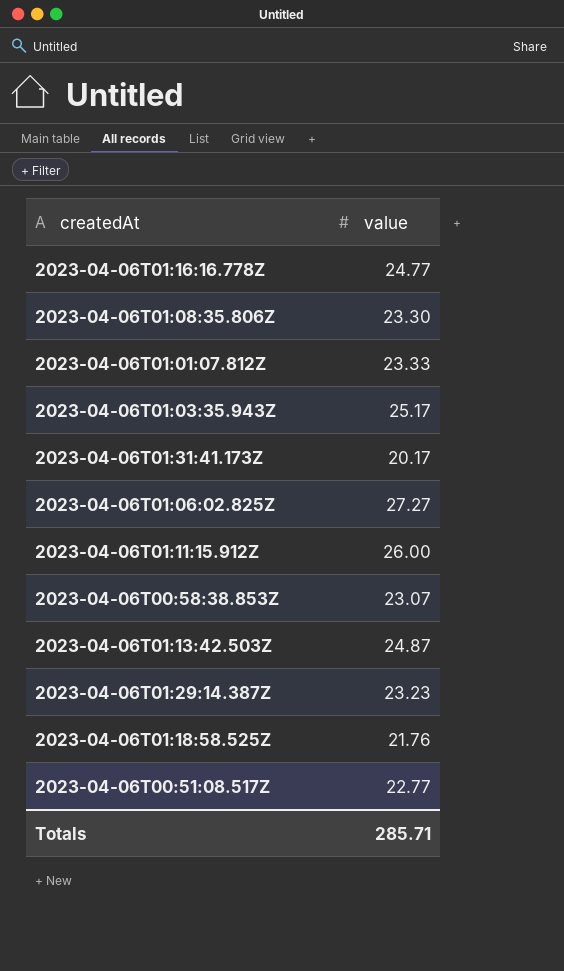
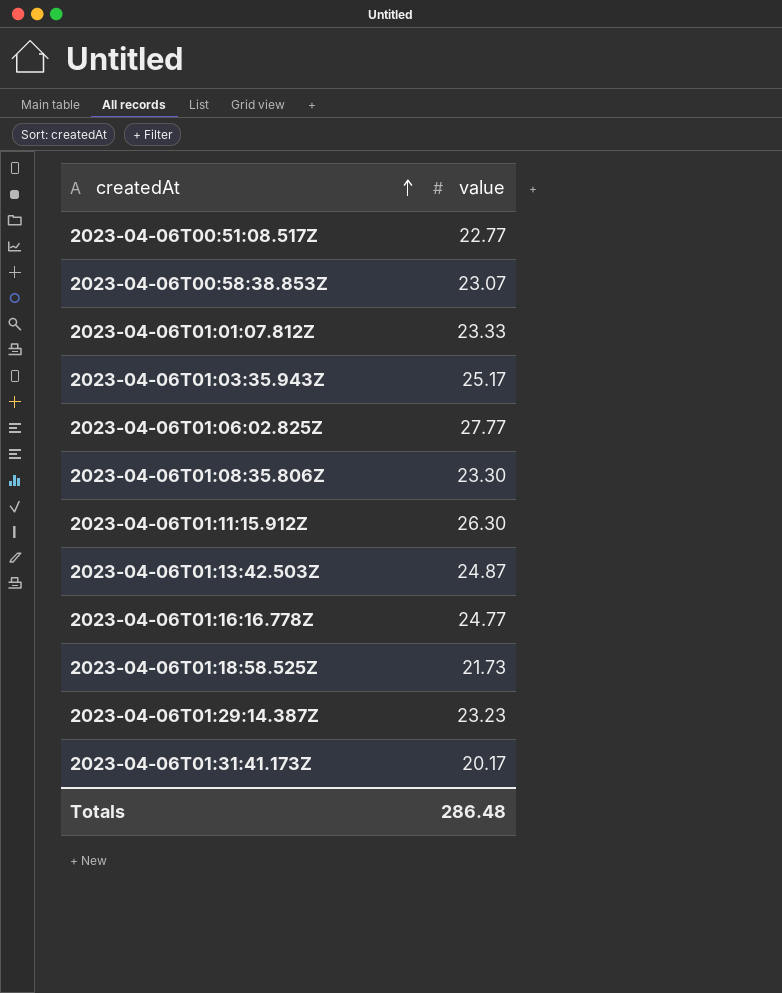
row order: none -> createdAt ascending
2023-04-06T01:06:02.825Z | value: 27.27 -> 27.77
2023-04-06T01:11:15.912Z | value: 26.00 -> 26.30
2023-04-06T01:18:58.525Z | value: 21.76 -> 21.73
Totals | value: 285.71 -> 286.48

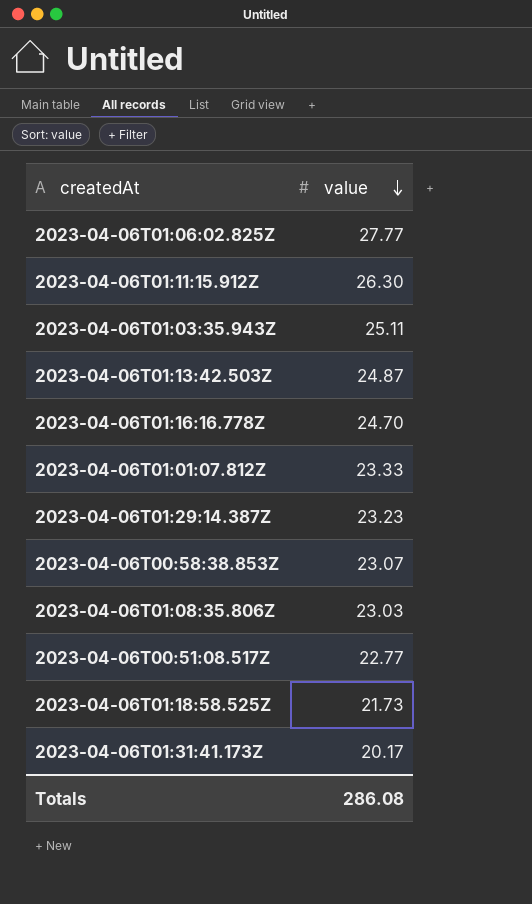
row order: createdAt ascending -> value descending
2023-04-06T01:03:35.943Z | value: 25.17 -> 25.11
2023-04-06T01:16:16.778Z | value: 24.77 -> 24.70
2023-04-06T01:08:35.806Z | value: 23.30 -> 23.03
Totals | value: 286.48 -> 286.08

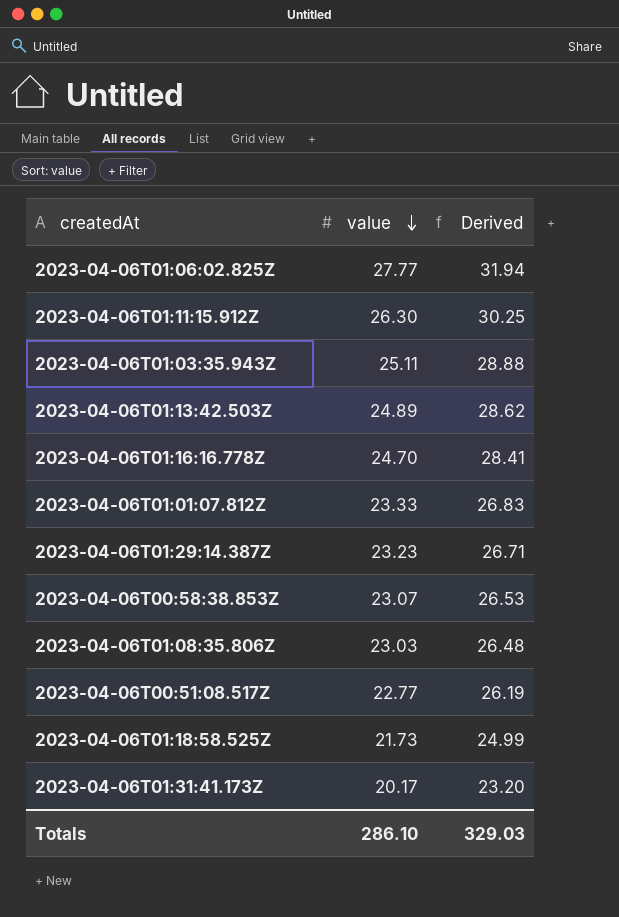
column Derived | formula: none -> [value] * 1.15
2023-04-06T01:13:42.503Z | value: 24.87 -> 24.89
Totals | value: 286.08 -> 286.10

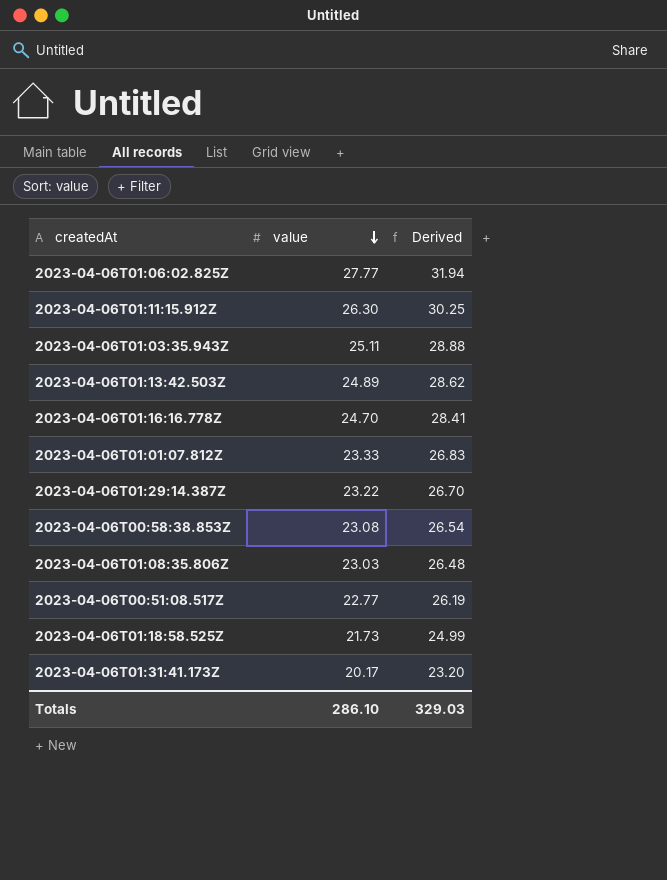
2023-04-06T01:29:14.387Z | value: 23.23 -> 23.22
2023-04-06T01:29:14.387Z | Derived: 26.71 -> 26.70
2023-04-06T00:58:38.853Z | value: 23.07 -> 23.08
2023-04-06T00:58:38.853Z | Derived: 26.53 -> 26.54

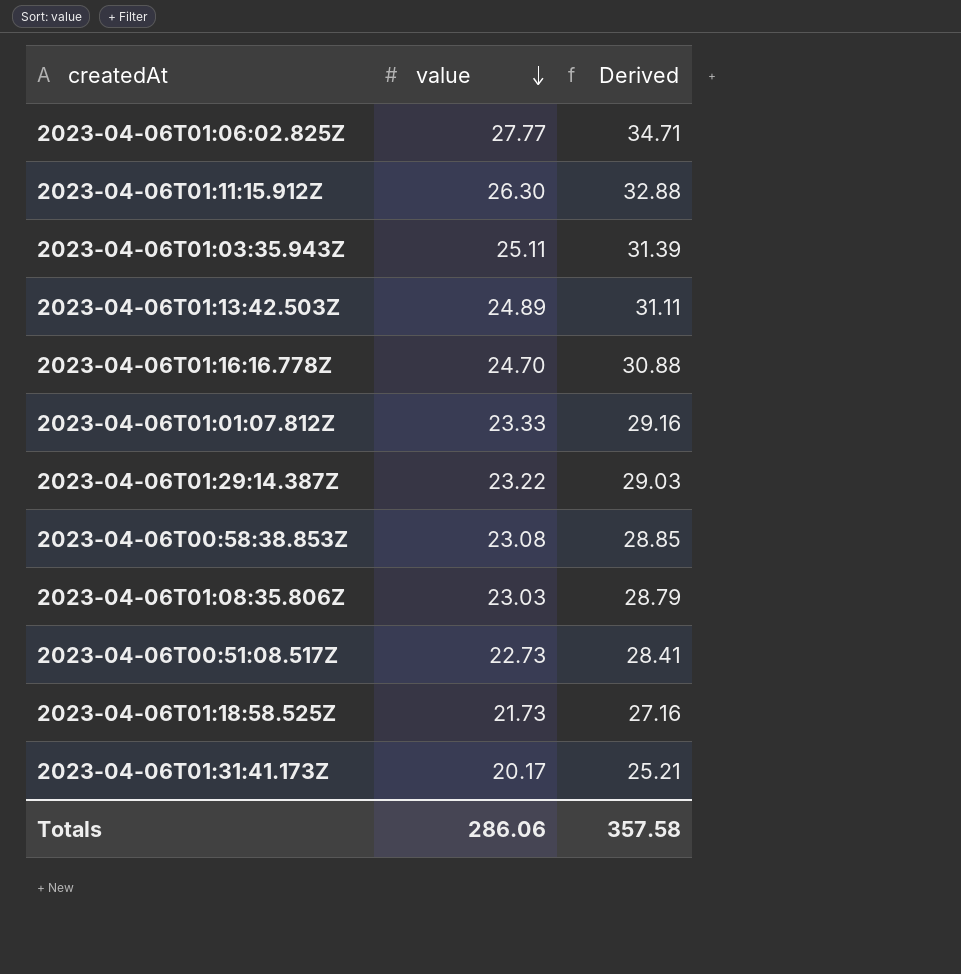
column Derived | formula: [value] * 1.15 -> [value] * 1.25
2023-04-06T00:51:08.517Z | value: 22.77 -> 22.73
Totals | value: 286.10 -> 286.06
Totals | Derived: 329.03 -> 357.58

